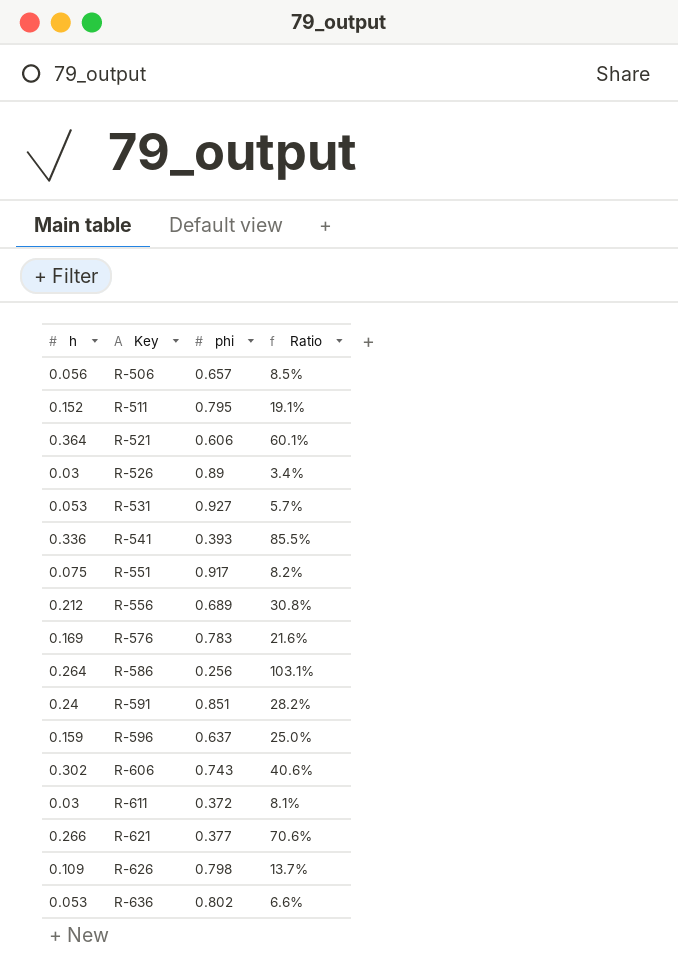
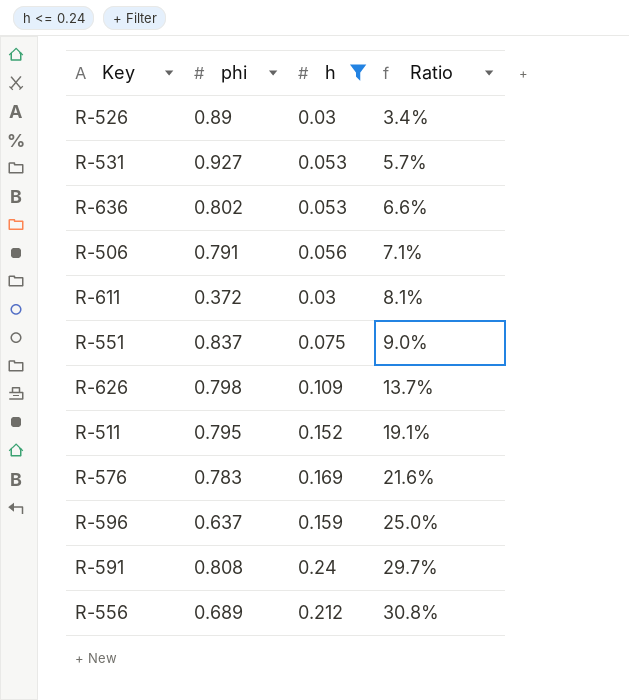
filter: none -> h <= 0.24
row order: Key ascending -> Ratio ascending
column h | position: 1 -> 3
R-506 | phi: 0.657 -> 0.791
R-506 | Ratio: 8.5% -> 7.1%
R-551 | phi: 0.917 -> 0.837
R-551 | Ratio: 8.2% -> 9.0%
R-591 | phi: 0.851 -> 0.808
R-591 | Ratio: 28.2% -> 29.7%

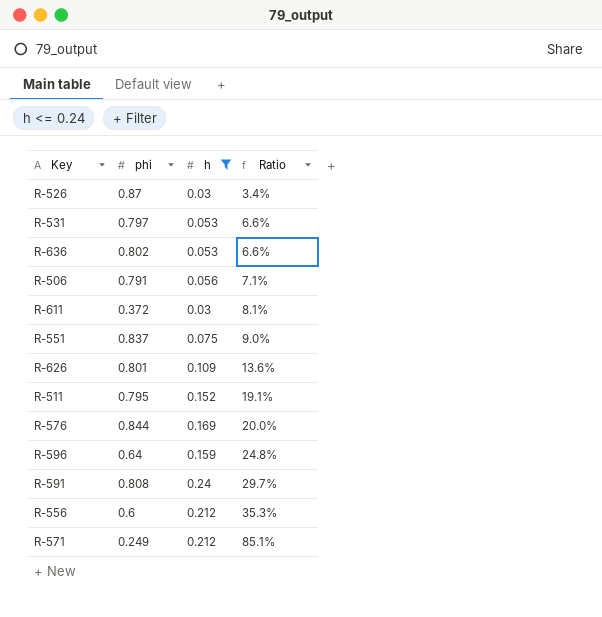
R-526 | phi: 0.89 -> 0.87
R-531 | phi: 0.927 -> 0.797
R-531 | Ratio: 5.7% -> 6.6%
R-626 | phi: 0.798 -> 0.801
R-626 | Ratio: 13.7% -> 13.6%
R-576 | phi: 0.783 -> 0.844
R-576 | Ratio: 21.6% -> 20.0%
R-596 | phi: 0.637 -> 0.64
R-596 | Ratio: 25.0% -> 24.8%
R-556 | phi: 0.689 -> 0.6
R-556 | Ratio: 30.8% -> 35.3%
row R-571: none -> 0.249 | 0.212 | 85.1%

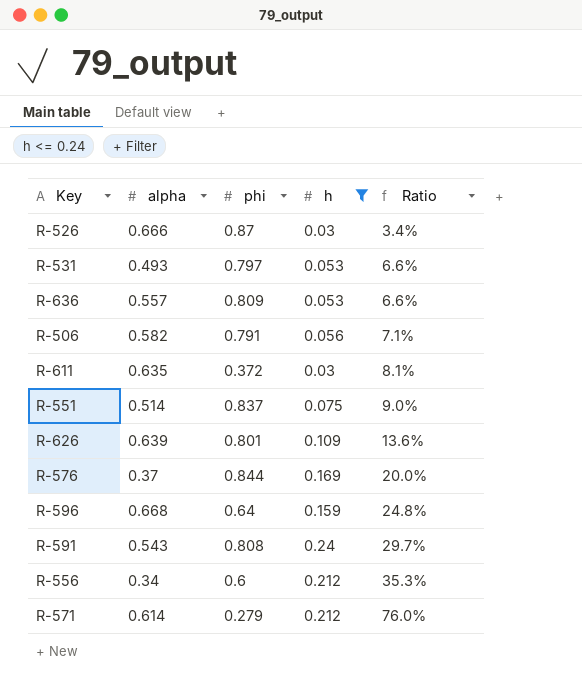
column alpha | position: none -> 2
row R-511: 0.795 | 0.152 | 19.1% -> none
R-636 | phi: 0.802 -> 0.809
R-571 | phi: 0.249 -> 0.279
R-571 | Ratio: 85.1% -> 76.0%

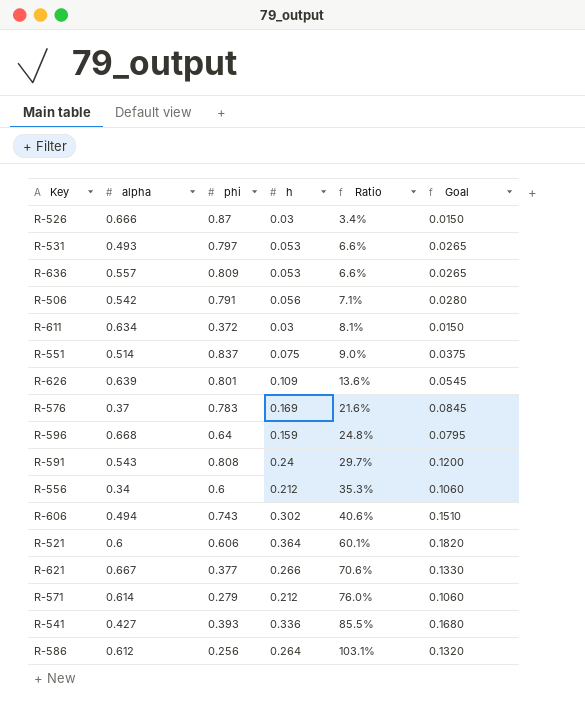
filter: h <= 0.24 -> none
column Goal | formula: none -> [h] * 0.5
R-506 | alpha: 0.582 -> 0.542
R-611 | alpha: 0.635 -> 0.634
R-576 | phi: 0.844 -> 0.783
R-576 | Ratio: 20.0% -> 21.6%

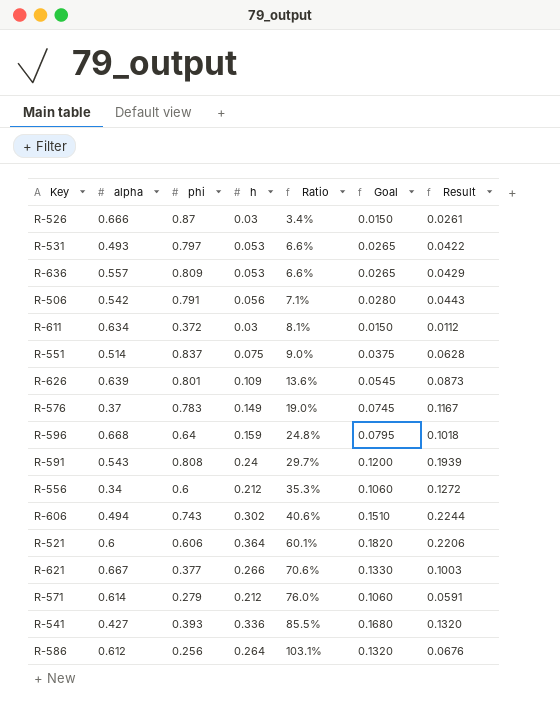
column Result | formula: none -> [phi] * [h]
R-576 | h: 0.169 -> 0.149
R-576 | Ratio: 21.6% -> 19.0%
R-576 | Goal: 0.0845 -> 0.0745

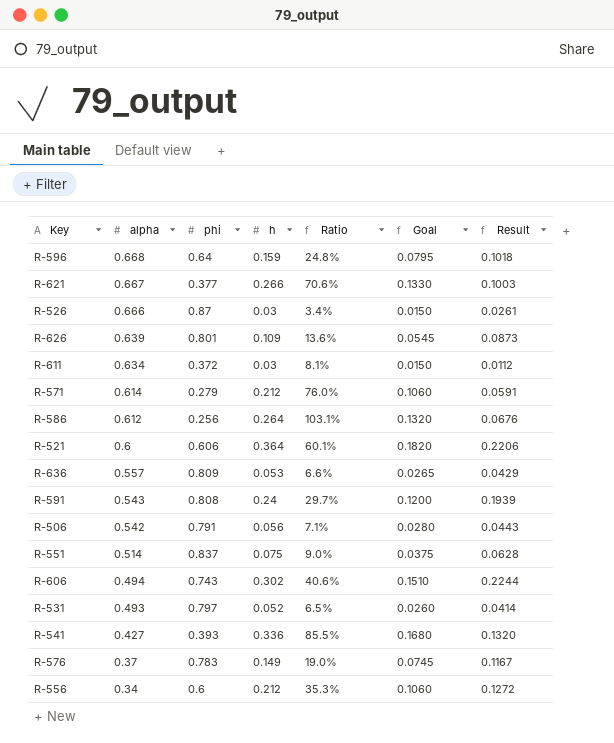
row order: Ratio ascending -> alpha descending
R-531 | h: 0.053 -> 0.052
R-531 | Ratio: 6.6% -> 6.5%
R-531 | Goal: 0.0265 -> 0.0260
R-531 | Result: 0.0422 -> 0.0414

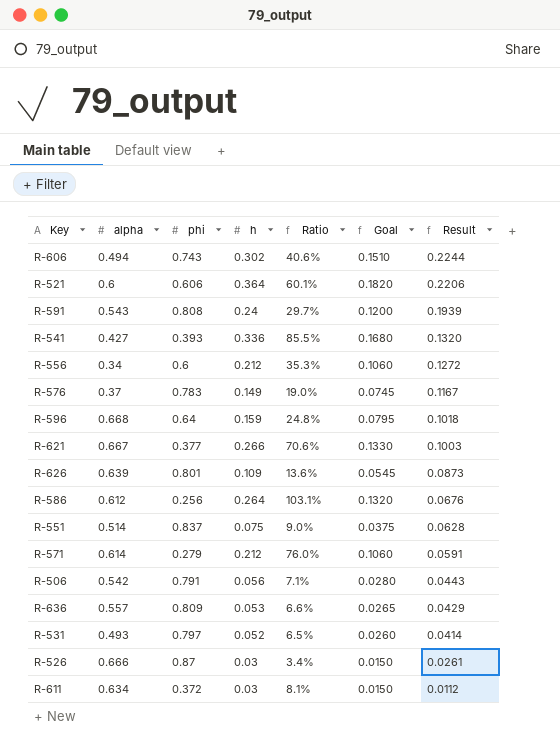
row order: alpha descending -> Result descending

